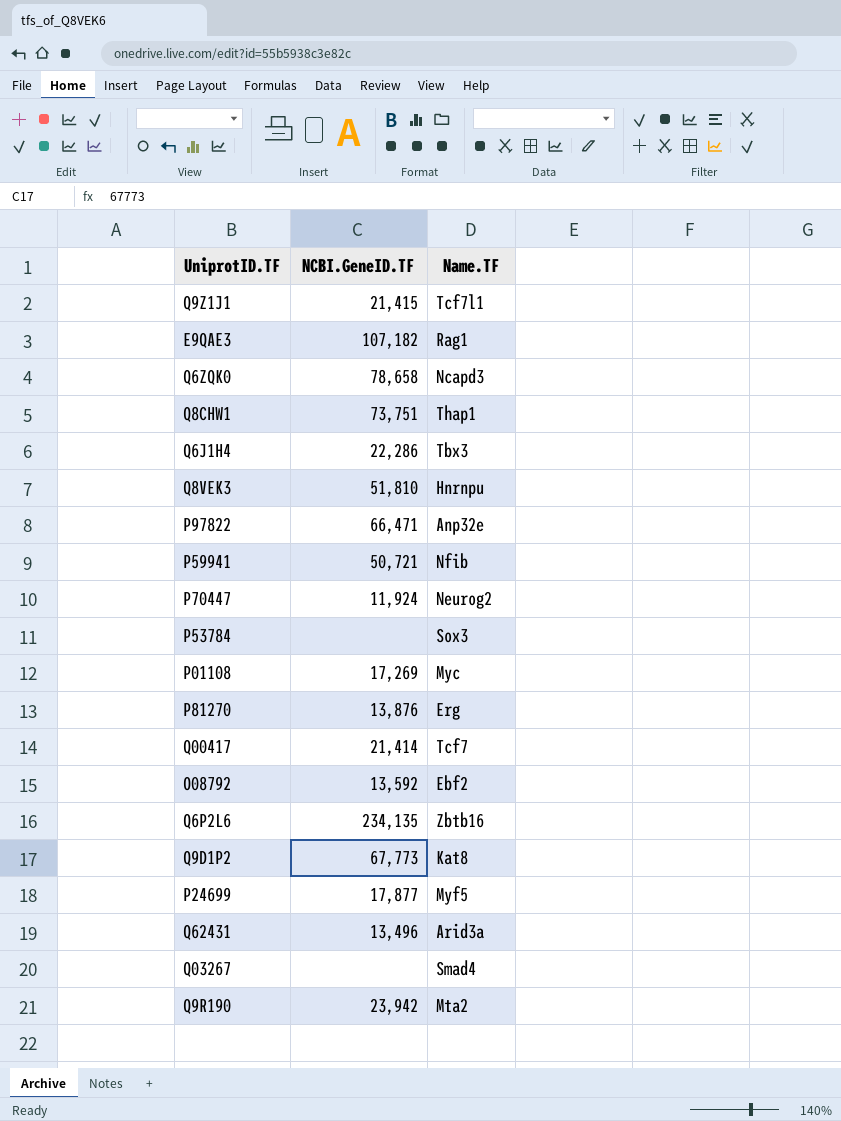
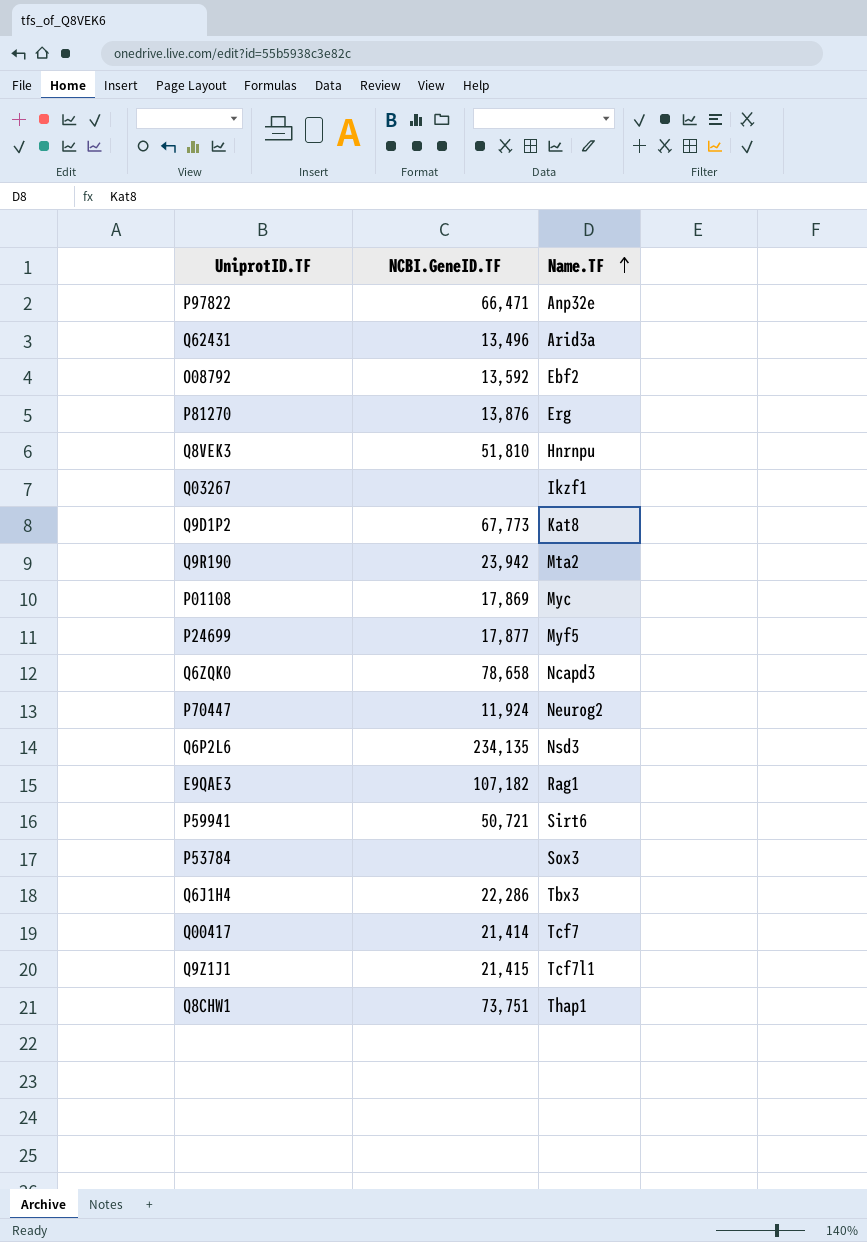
row order: none -> Name.TF ascending
Q03267 | Name.TF: Smad4 -> Ikzf1
P01108 | NCBI.GeneID.TF: 17,269 -> 17,869
Q6P2L6 | Name.TF: Zbtb16 -> Nsd3
P59941 | Name.TF: Nfib -> Sirt6

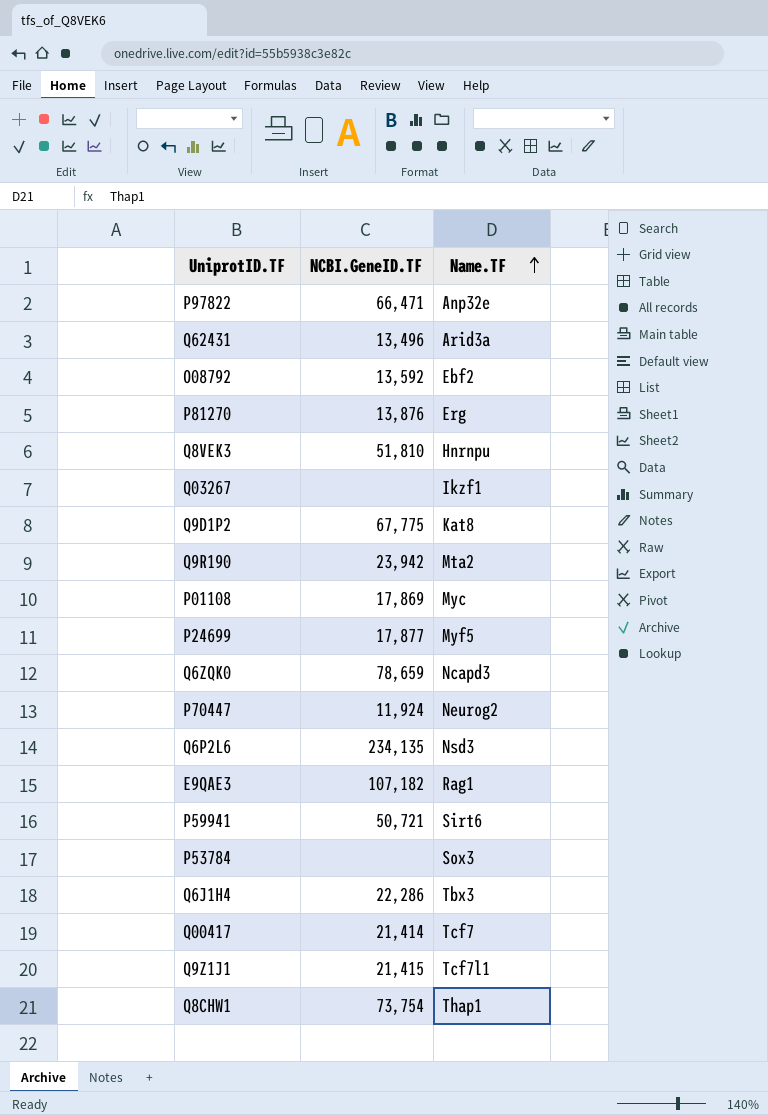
Q9D1P2 | NCBI.GeneID.TF: 67,773 -> 67,775
Q6ZQK0 | NCBI.GeneID.TF: 78,658 -> 78,659
Q8CHW1 | NCBI.GeneID.TF: 73,751 -> 73,754

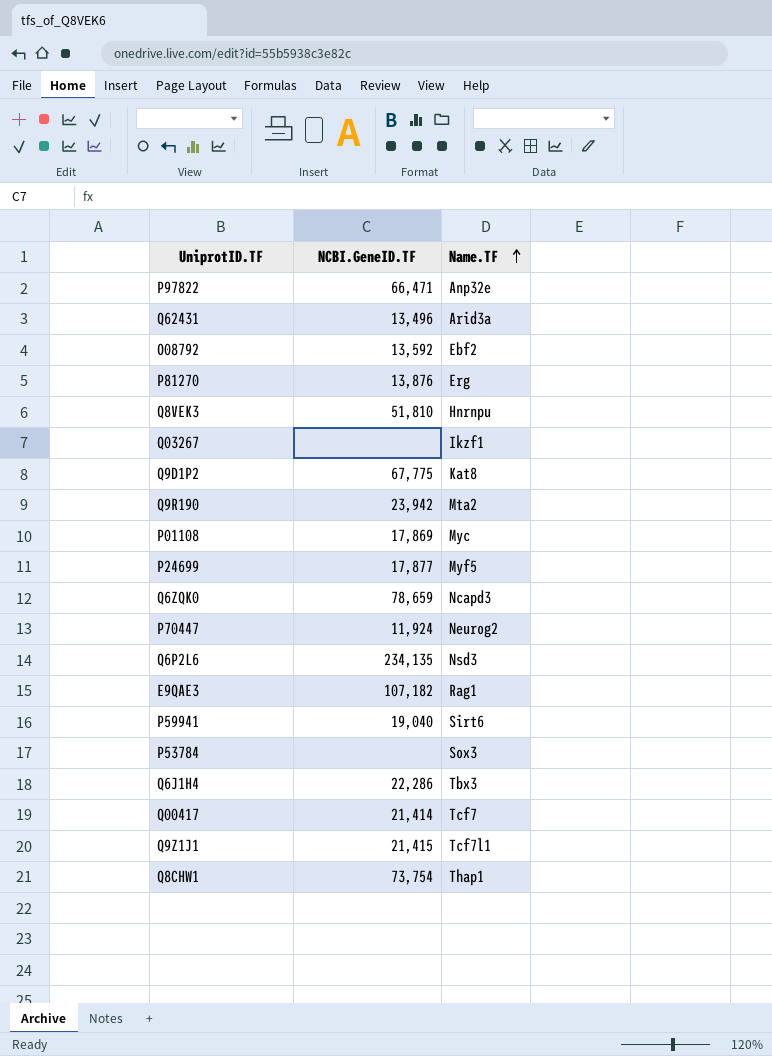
P59941 | NCBI.GeneID.TF: 50,721 -> 19,040

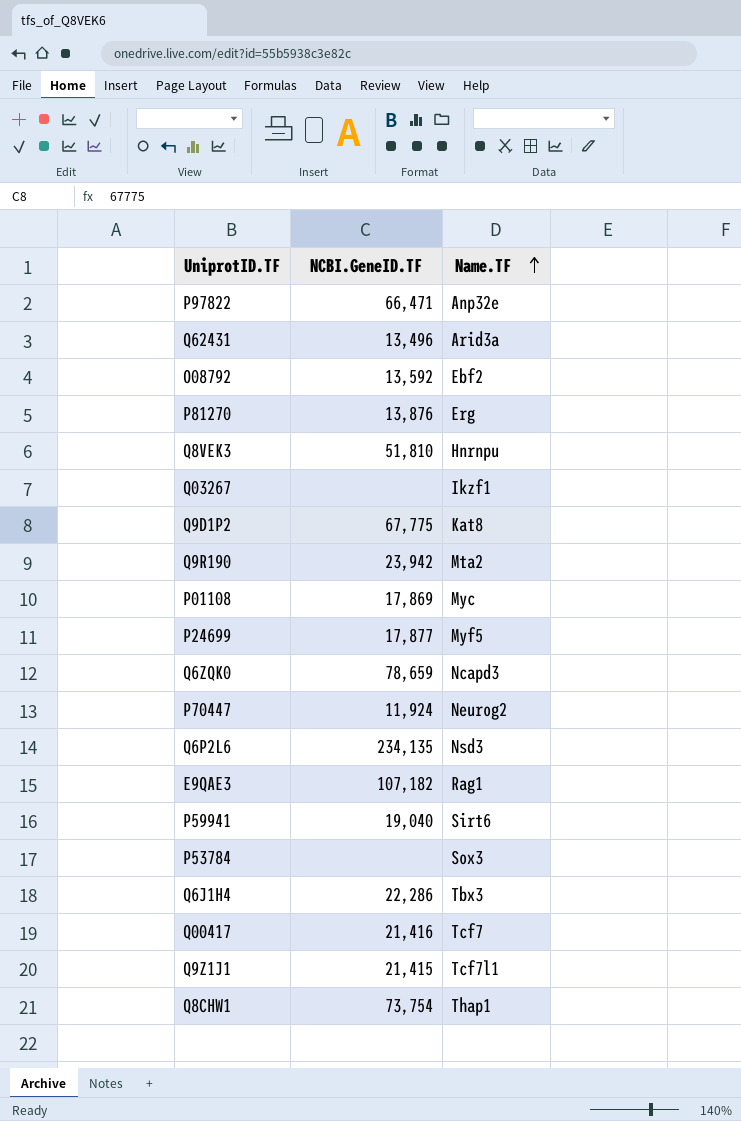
Q00417 | NCBI.GeneID.TF: 21,414 -> 21,416

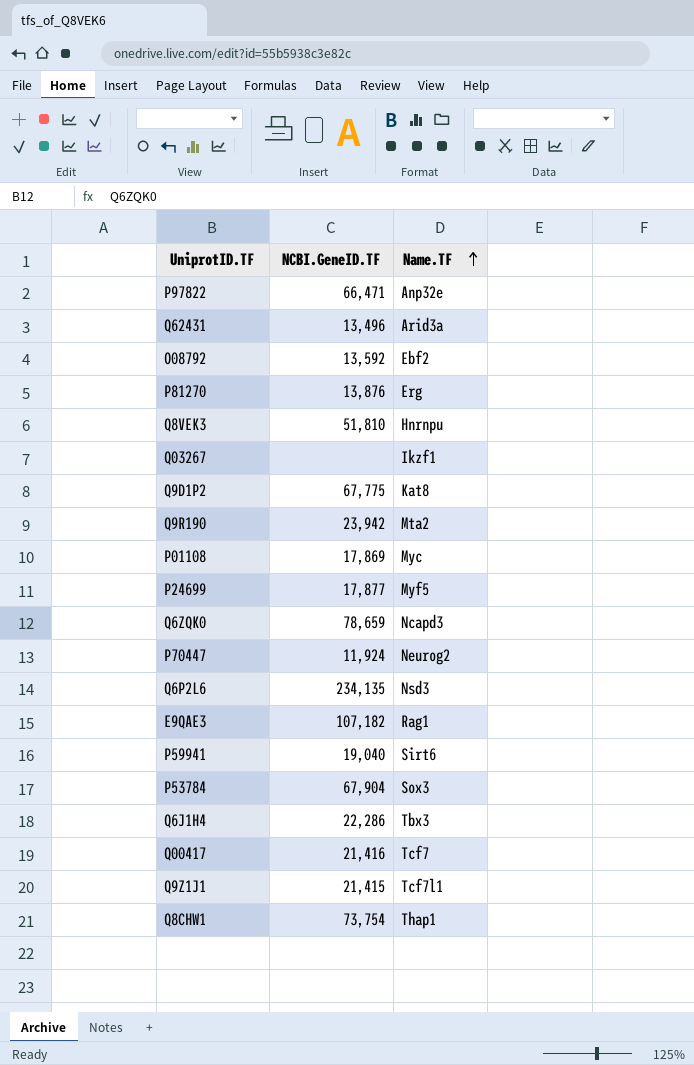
P53784 | NCBI.GeneID.TF: none -> 67,904

